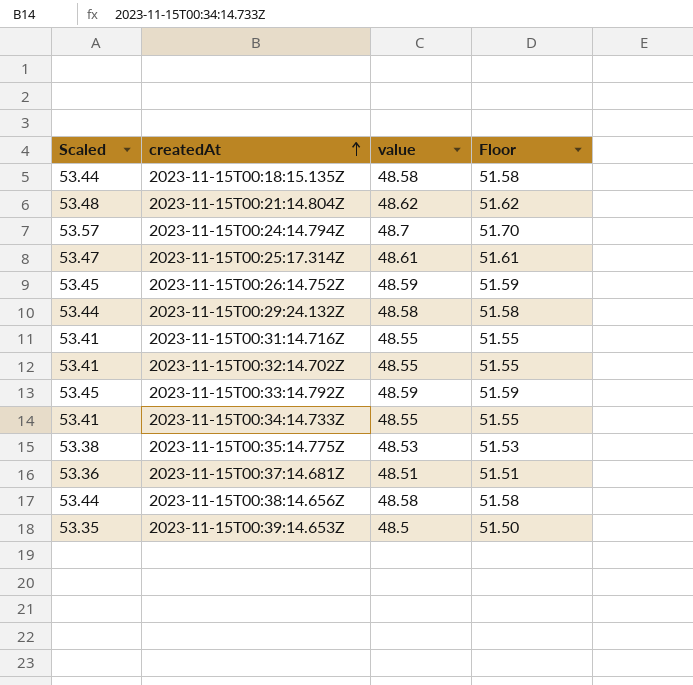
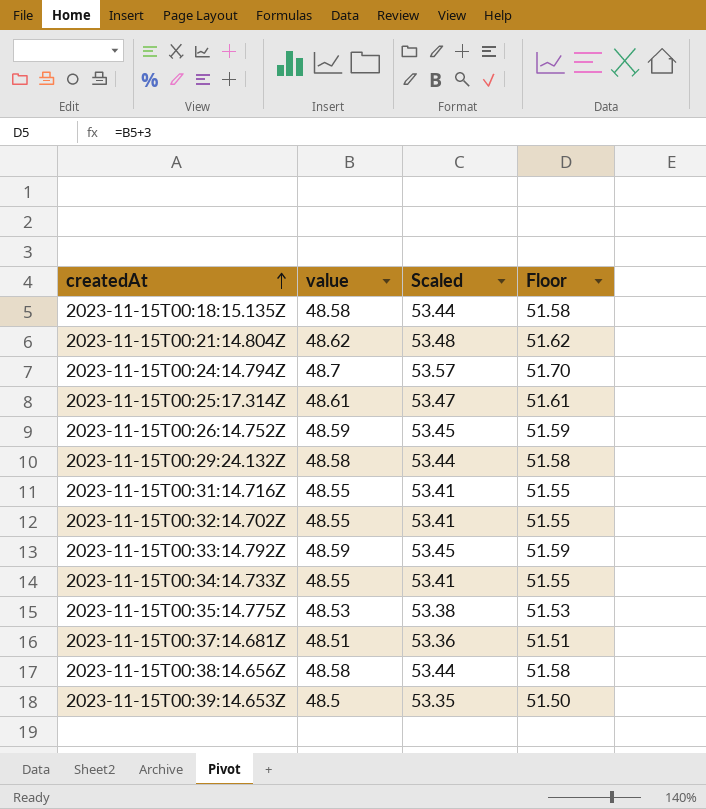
column Scaled | position: 1 -> 3

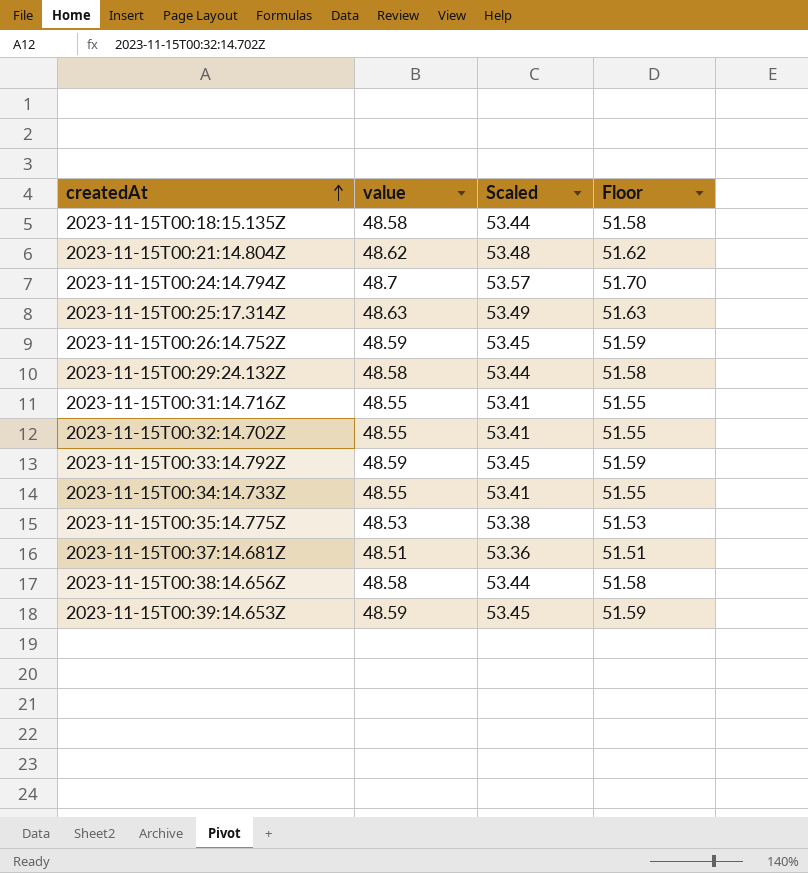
2023-11-15T00:25:17.314Z | value: 48.61 -> 48.63
2023-11-15T00:25:17.314Z | Scaled: 53.47 -> 53.49
2023-11-15T00:25:17.314Z | Floor: 51.61 -> 51.63
2023-11-15T00:39:14.653Z | value: 48.5 -> 48.59
2023-11-15T00:39:14.653Z | Scaled: 53.35 -> 53.45
2023-11-15T00:39:14.653Z | Floor: 51.50 -> 51.59

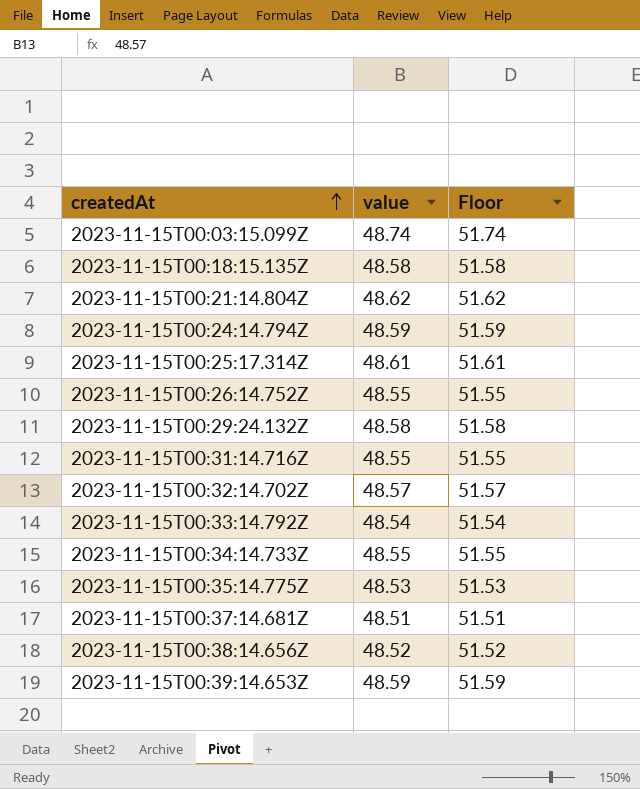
column Scaled | formula: [value] * 1.1 -> none
row 2023-11-15T00:03:15.099Z: none -> 48.74 | 51.74
2023-11-15T00:24:14.794Z | value: 48.7 -> 48.59
2023-11-15T00:24:14.794Z | Floor: 51.70 -> 51.59
2023-11-15T00:25:17.314Z | value: 48.63 -> 48.61
2023-11-15T00:25:17.314Z | Floor: 51.63 -> 51.61
2023-11-15T00:26:14.752Z | value: 48.59 -> 48.55
2023-11-15T00:26:14.752Z | Floor: 51.59 -> 51.55
2023-11-15T00:32:14.702Z | value: 48.55 -> 48.57
2023-11-15T00:32:14.702Z | Floor: 51.55 -> 51.57
2023-11-15T00:33:14.792Z | value: 48.59 -> 48.54
2023-11-15T00:33:14.792Z | Floor: 51.59 -> 51.54
2023-11-15T00:38:14.656Z | value: 48.58 -> 48.52
2023-11-15T00:38:14.656Z | Floor: 51.58 -> 51.52

